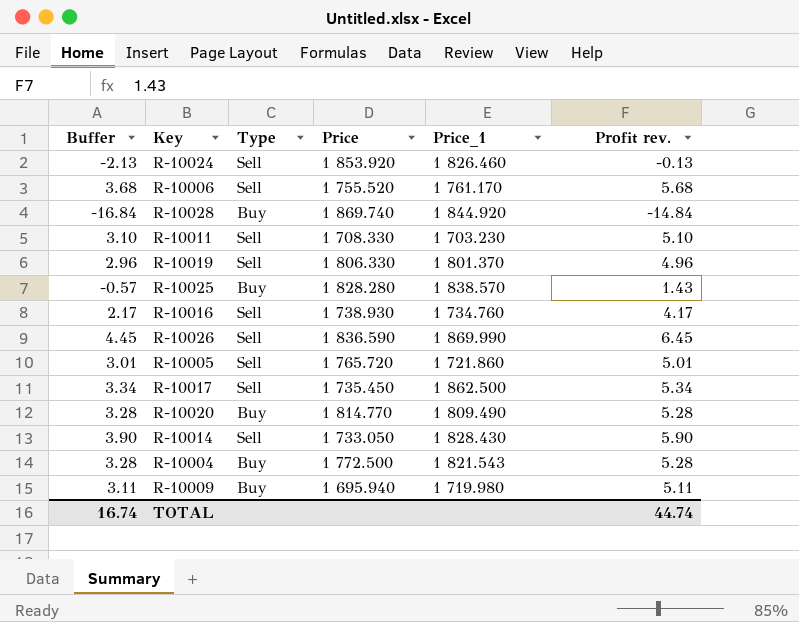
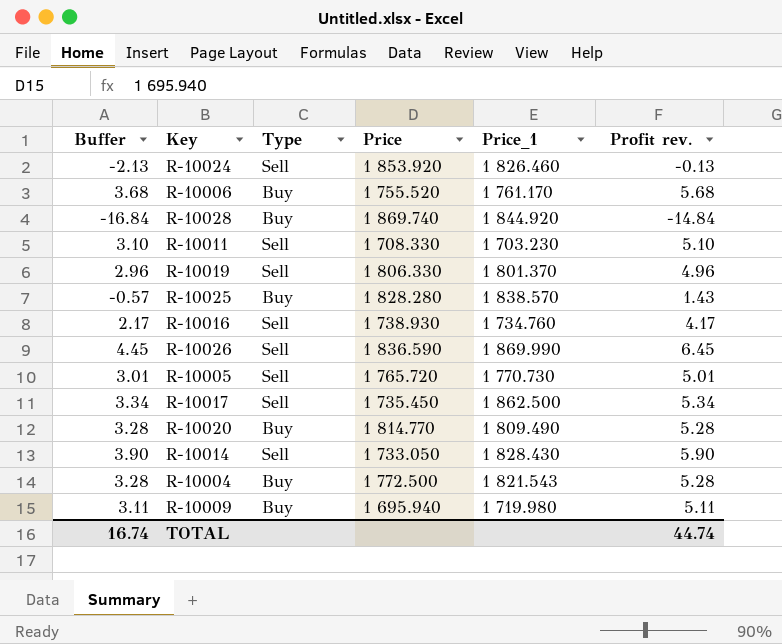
R-10006 | Type: Sell -> Buy
R-10005 | Price_1: 1 721.860 -> 1 770.730

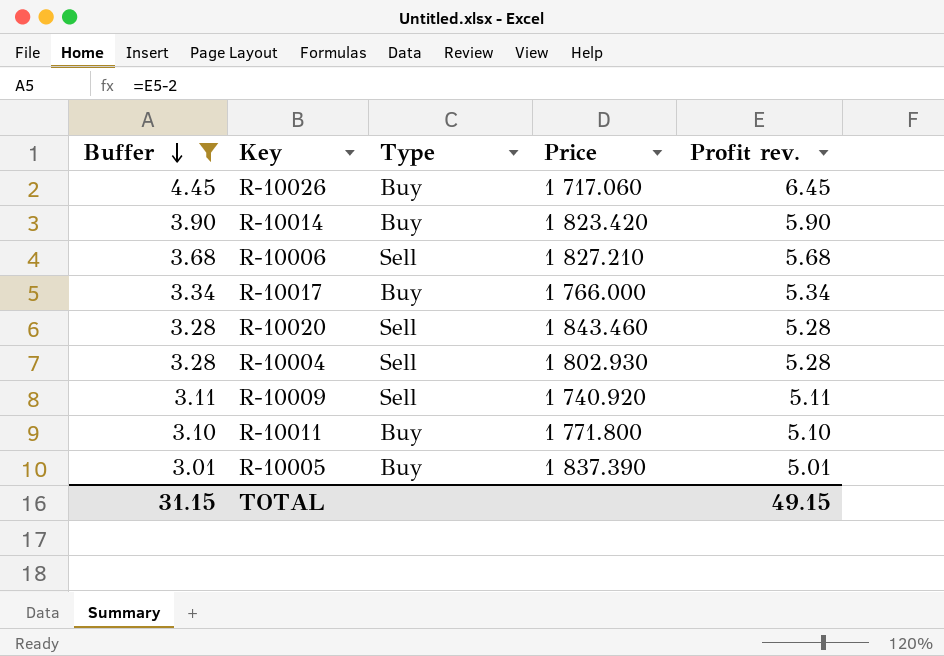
filter: none -> Buffer >= 3.01
row order: none -> Buffer descending
column Price_1 | position: 5 -> none
R-10026 | Type: Sell -> Buy
R-10026 | Price: 1 836.590 -> 1 717.060
R-10014 | Type: Sell -> Buy
R-10014 | Price: 1 733.050 -> 1 823.420
R-10006 | Type: Buy -> Sell
R-10006 | Price: 1 755.520 -> 1 827.210
R-10017 | Type: Sell -> Buy
R-10017 | Price: 1 735.450 -> 1 766.000
R-10020 | Type: Buy -> Sell
R-10020 | Price: 1 814.770 -> 1 843.460
R-10004 | Type: Buy -> Sell
R-10004 | Price: 1 772.500 -> 1 802.930
R-10009 | Type: Buy -> Sell
R-10009 | Price: 1 695.940 -> 1 740.920
R-10011 | Type: Sell -> Buy
R-10011 | Price: 1 708.330 -> 1 771.800
R-10005 | Type: Sell -> Buy
R-10005 | Price: 1 765.720 -> 1 837.390
TOTAL | Buffer: 16.74 -> 31.15
TOTAL | Profit rev.: 44.74 -> 49.15

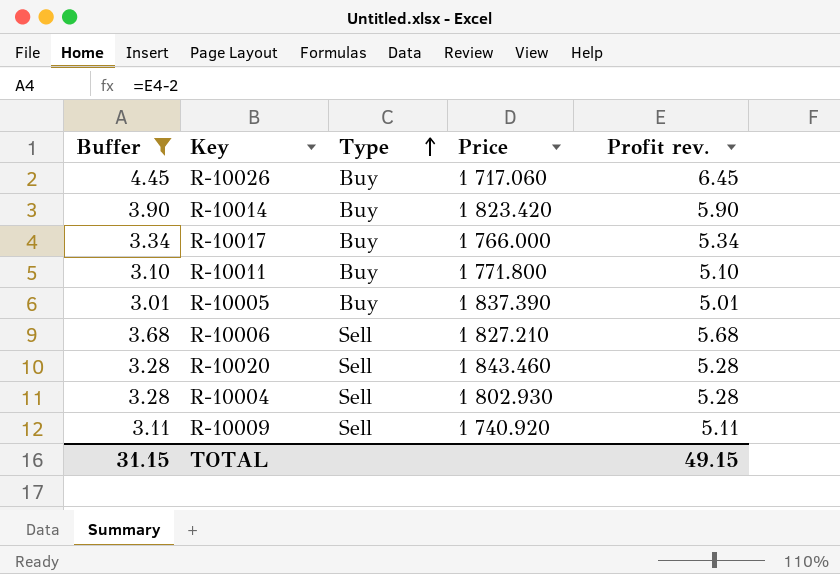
row order: Buffer descending -> Type ascending

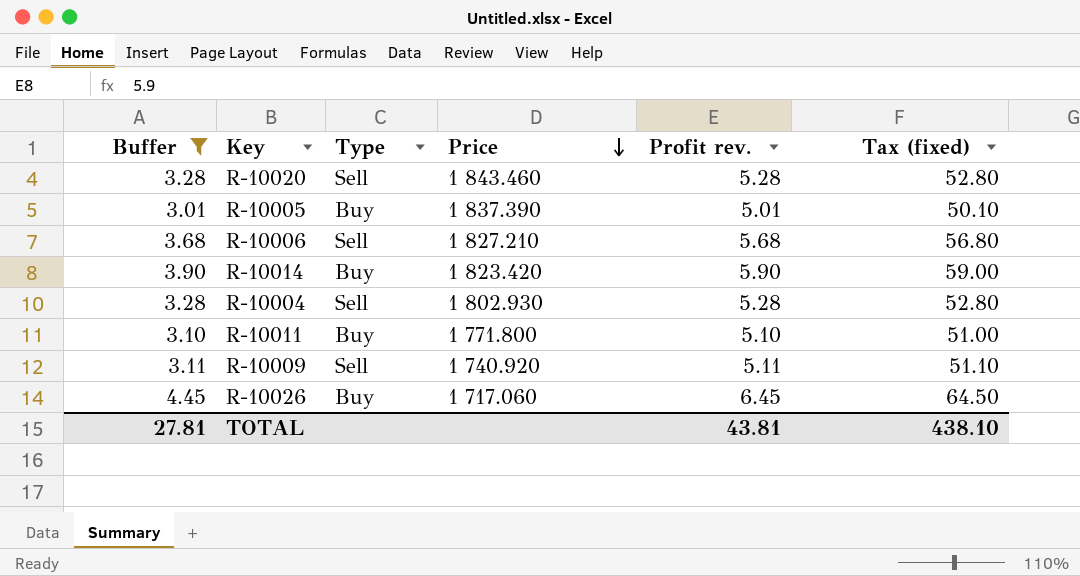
row order: Type ascending -> Price descending
column Tax (fixed) | formula: none -> [Profit rev.] * 10
row R-10017: 3.34 | Buy | 1 766.000 | 5.34 -> none
TOTAL | Buffer: 31.15 -> 27.81
TOTAL | Profit rev.: 49.15 -> 43.81

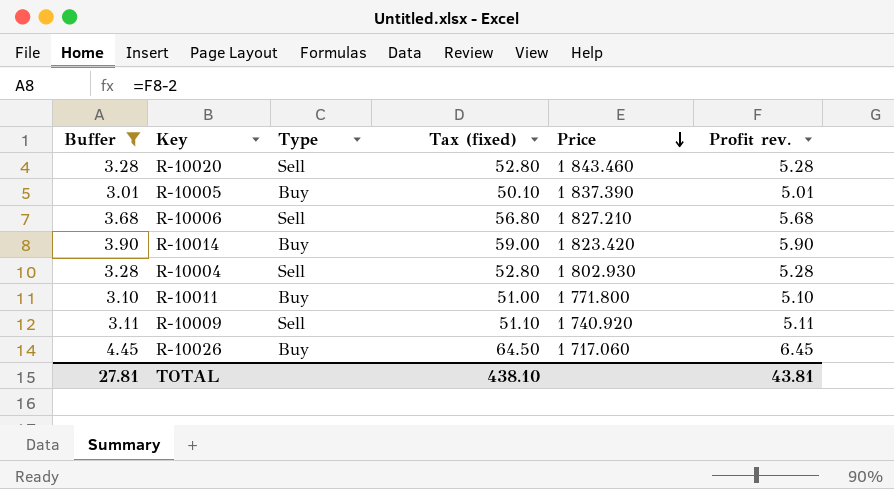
column Tax (fixed) | position: 6 -> 4

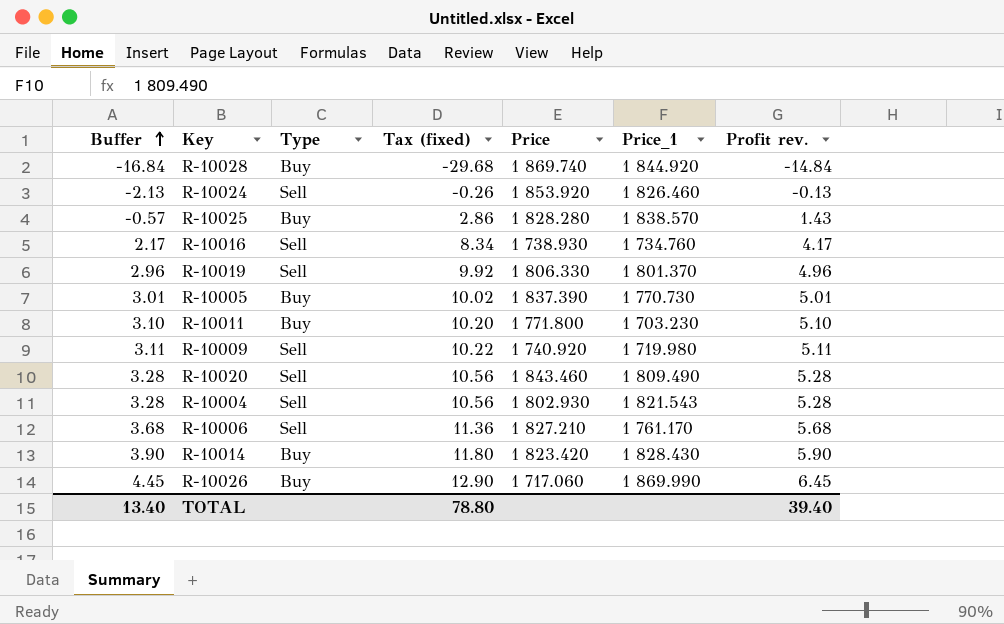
filter: Buffer >= 3.01 -> none
row order: Price descending -> Buffer ascending
column Tax (fixed) | formula: [Profit rev.] * 10 -> [Profit rev.] * 2
column Price_1 | position: none -> 6
TOTAL | Buffer: 27.81 -> 13.40
TOTAL | Tax (fixed): 438.10 -> 78.80
TOTAL | Profit rev.: 43.81 -> 39.40

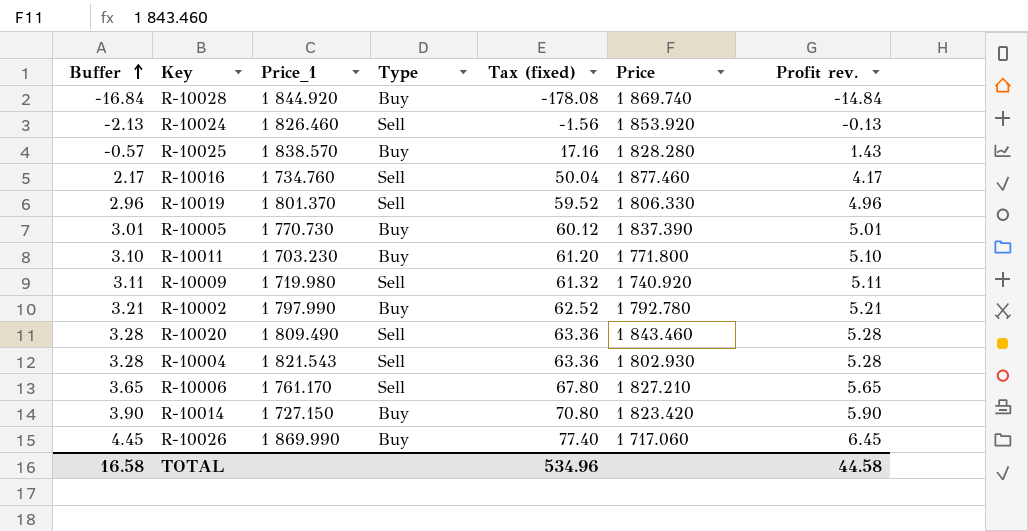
column Price_1 | position: 6 -> 3
column Tax (fixed) | formula: [Profit rev.] * 2 -> [Profit rev.] * 12
R-10016 | Price: 1 738.930 -> 1 877.460
row R-10002: none -> 3.21 | 1 797.990 | Buy | 62.52 | 1 792.780 | 5.21
R-10006 | Buffer: 3.68 -> 3.65
R-10006 | Profit rev.: 5.68 -> 5.65
R-10014 | Price_1: 1 828.430 -> 1 727.150
TOTAL | Buffer: 13.40 -> 16.58
TOTAL | Tax (fixed): 78.80 -> 534.96
TOTAL | Profit rev.: 39.40 -> 44.58

